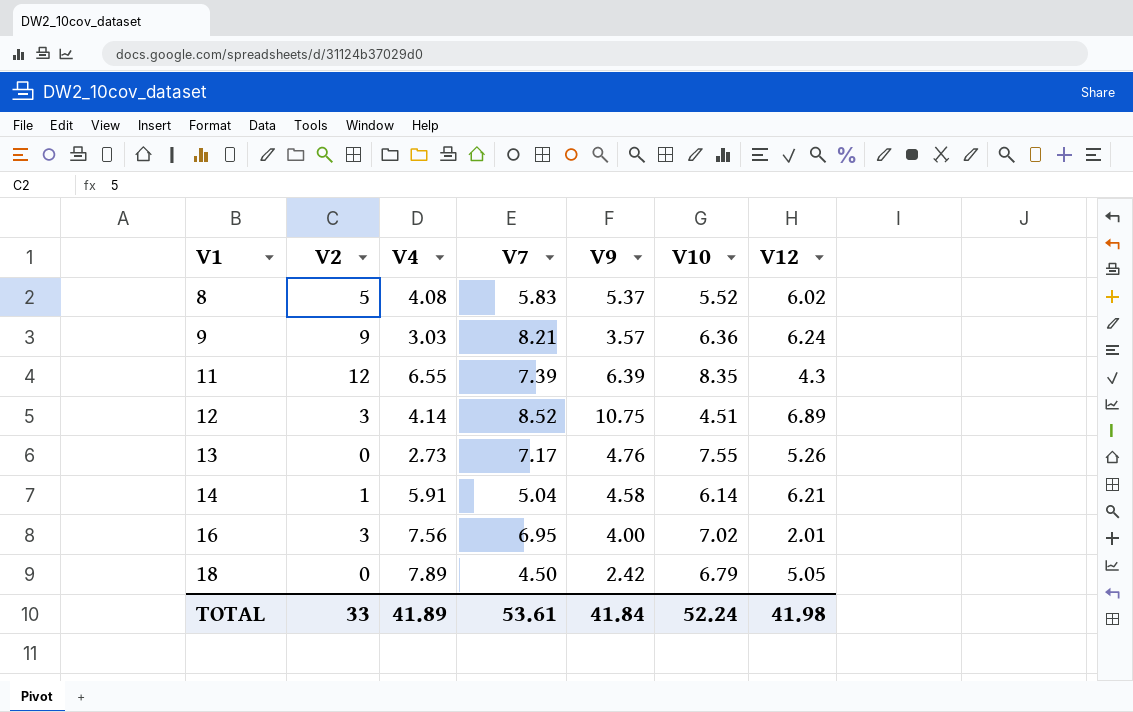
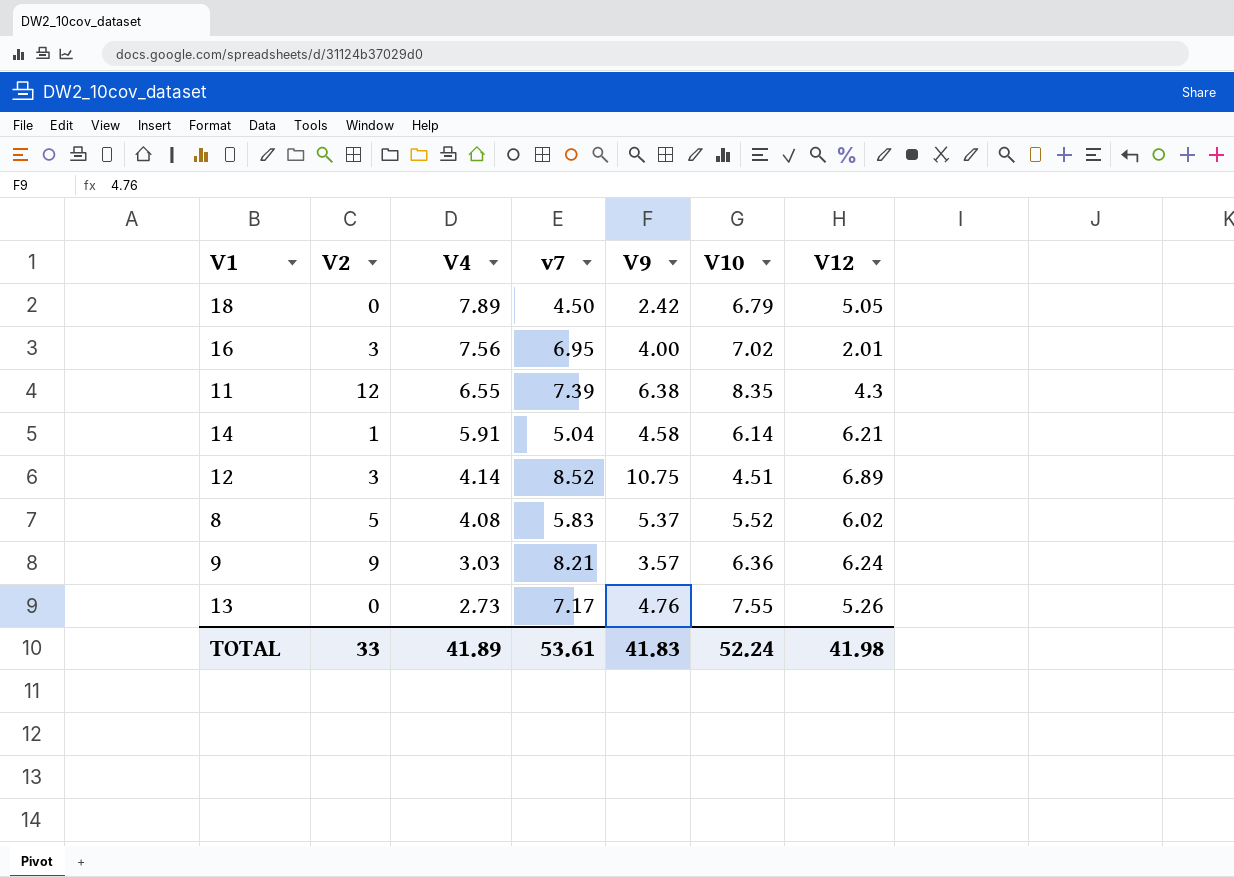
row order: V1 ascending -> V4 descending
column name: V7 -> v7
11 | V9: 6.39 -> 6.38
TOTAL | V9: 41.84 -> 41.83

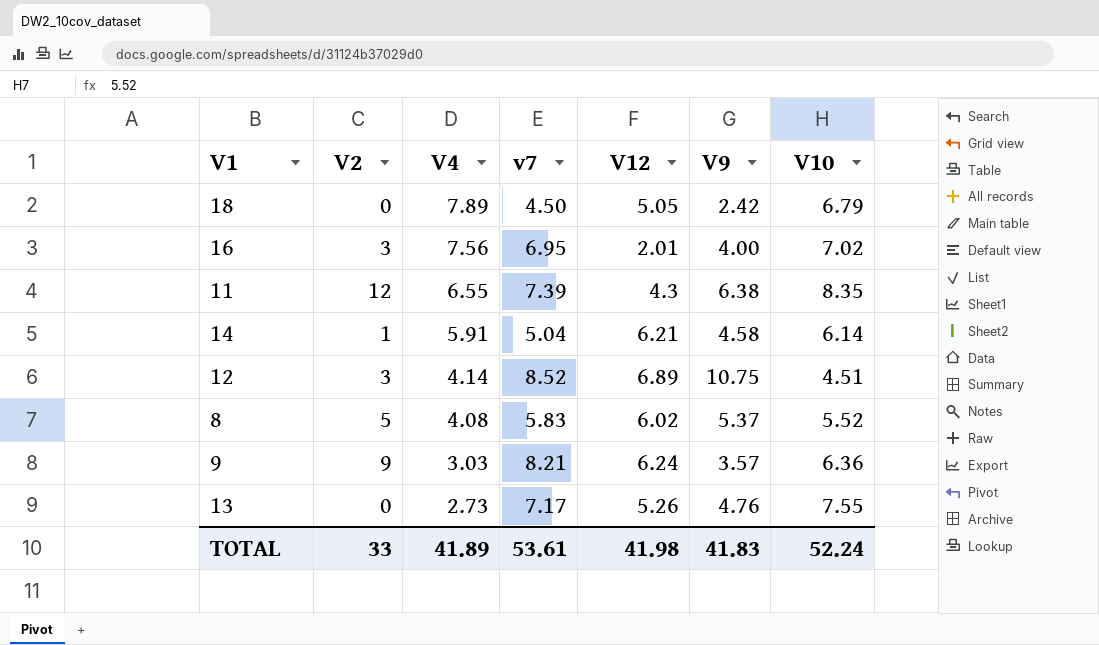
column V12 | position: 7 -> 5

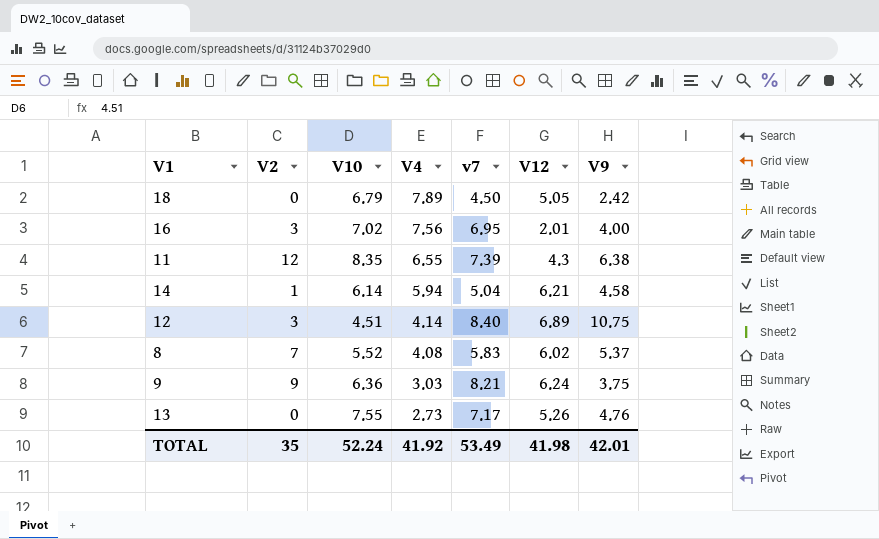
column V10 | position: 7 -> 3
14 | V4: 5.91 -> 5.94
12 | v7: 8.52 -> 8.40
8 | V2: 5 -> 7
9 | V9: 3.57 -> 3.75
TOTAL | V2: 33 -> 35
TOTAL | V4: 41.89 -> 41.92
TOTAL | v7: 53.61 -> 53.49
TOTAL | V9: 41.83 -> 42.01

